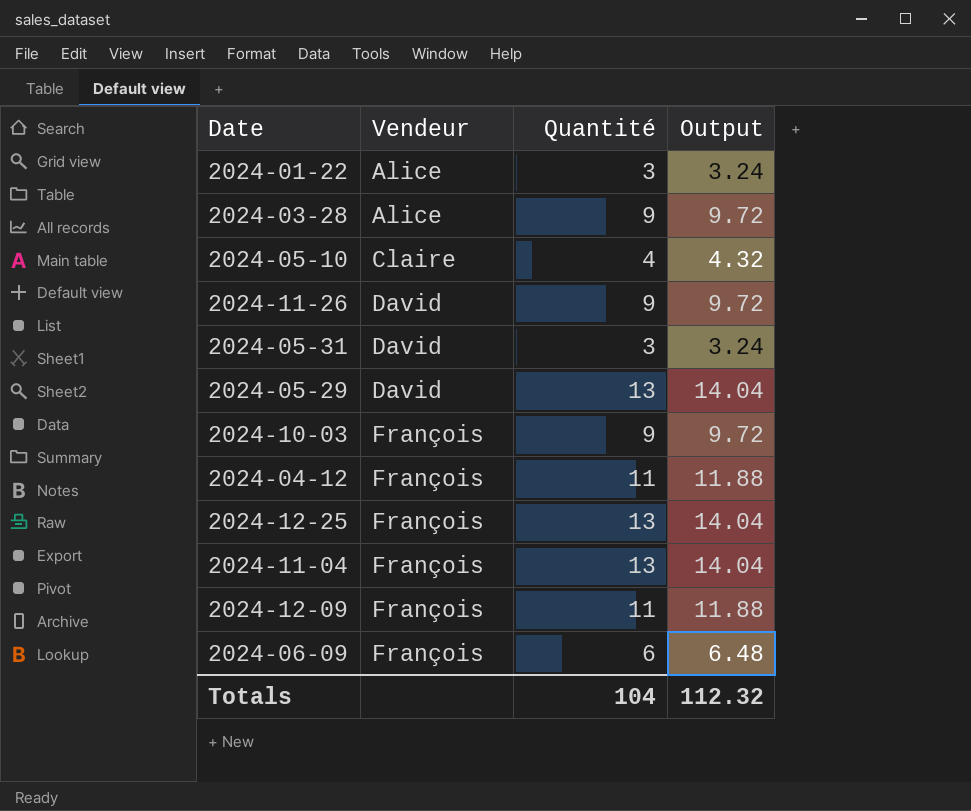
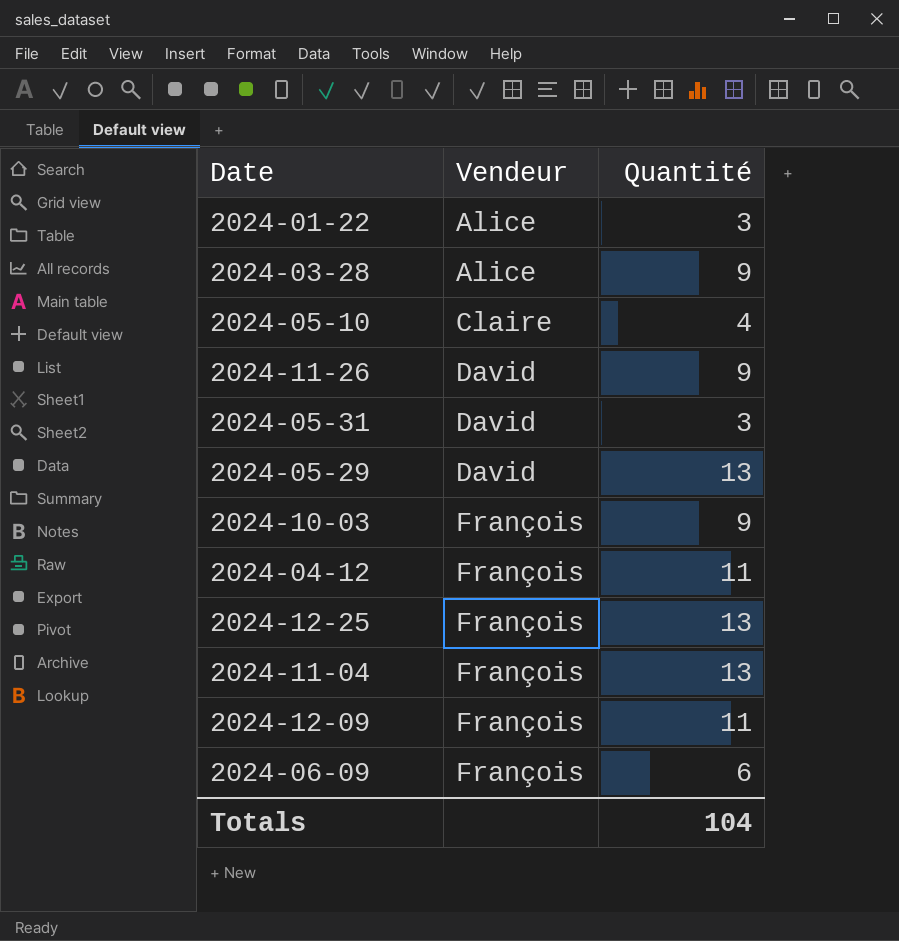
column Output | formula: [Quantité] * 1.08 -> none

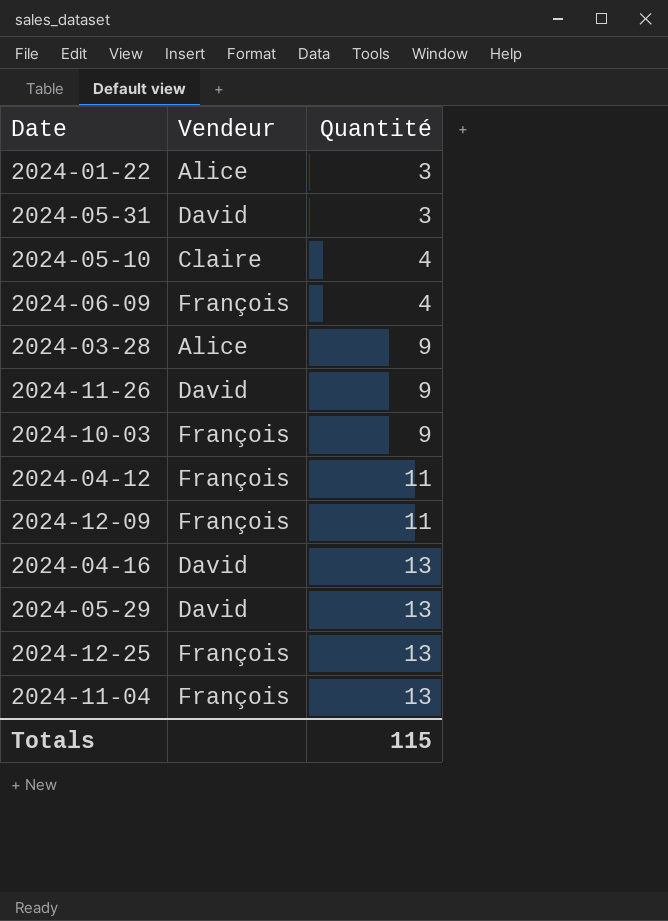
row order: Vendeur ascending -> Quantité ascending
2024-06-09 | Quantité: 6 -> 4
row 2024-04-16: none -> David | 13
Totals | Quantité: 104 -> 115

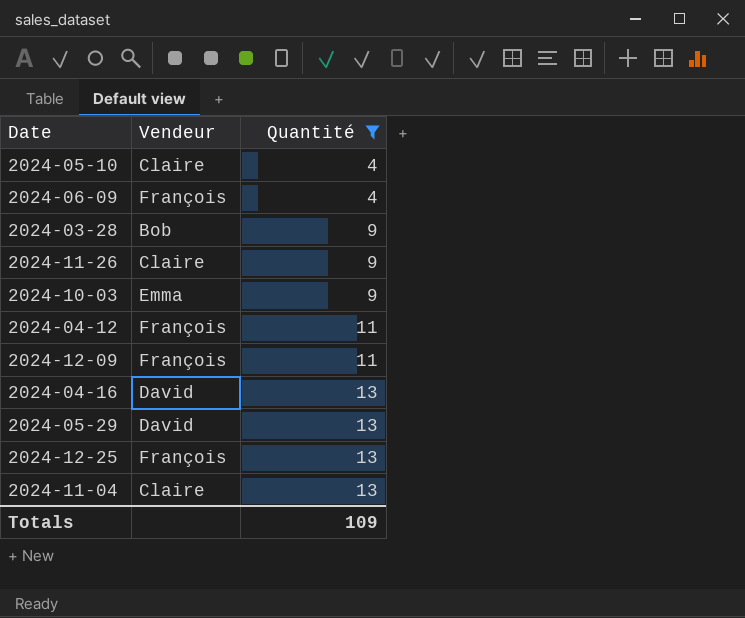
filter: none -> Quantité != 3
2024-03-28 | Vendeur: Alice -> Bob
2024-11-26 | Vendeur: David -> Claire
2024-10-03 | Vendeur: François -> Emma
2024-11-04 | Vendeur: François -> Claire
Totals | Quantité: 115 -> 109

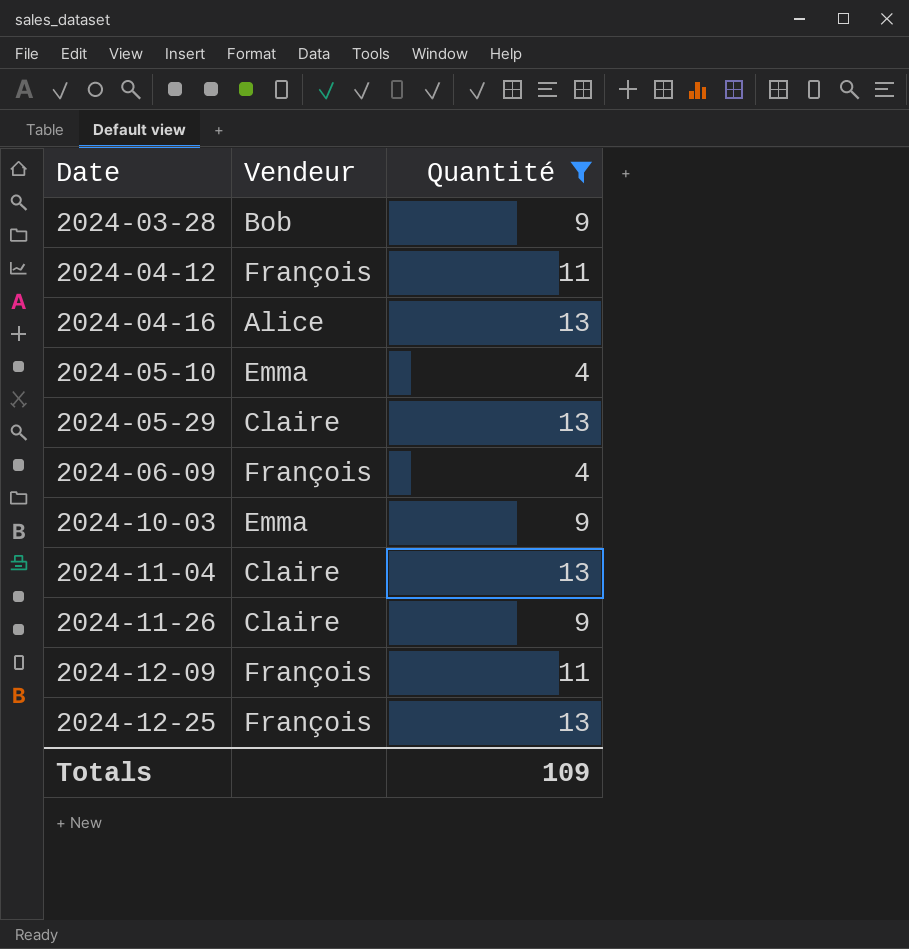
row order: Quantité ascending -> Date ascending
2024-04-16 | Vendeur: David -> Alice
2024-05-10 | Vendeur: Claire -> Emma
2024-05-29 | Vendeur: David -> Claire

